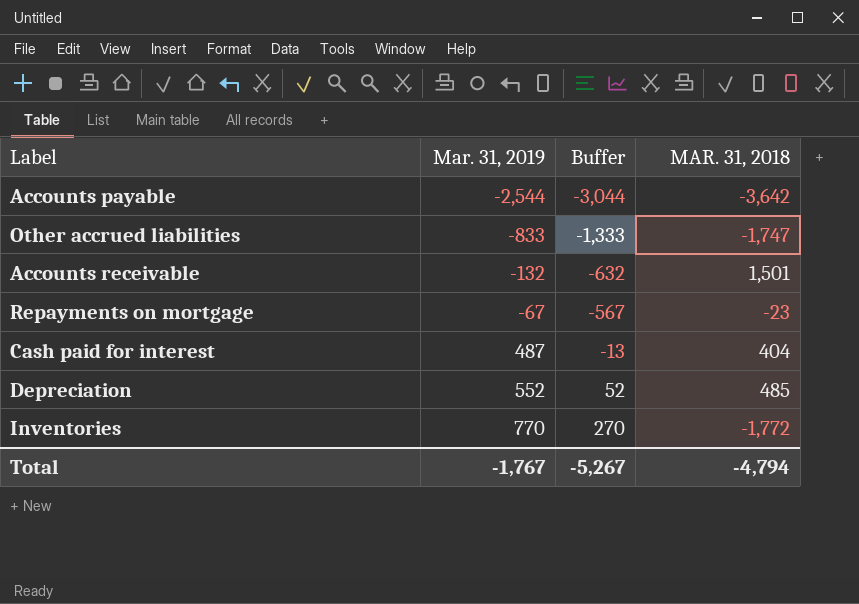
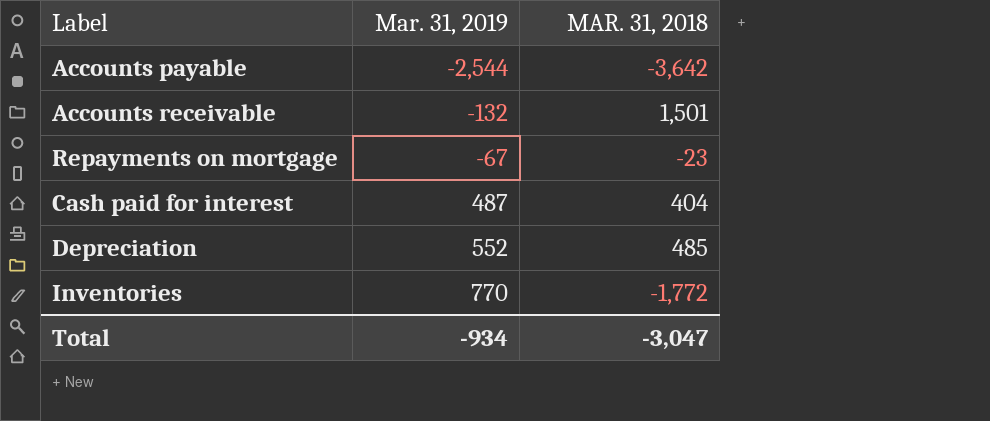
column Buffer | formula: [Mar. 31, 2019] - 500 -> none
row Other accrued liabilities: -833 | -1,333 | -1,747 -> none
Total | Mar. 31, 2019: -1,767 -> -934
Total | MAR. 31, 2018: -4,794 -> -3,047

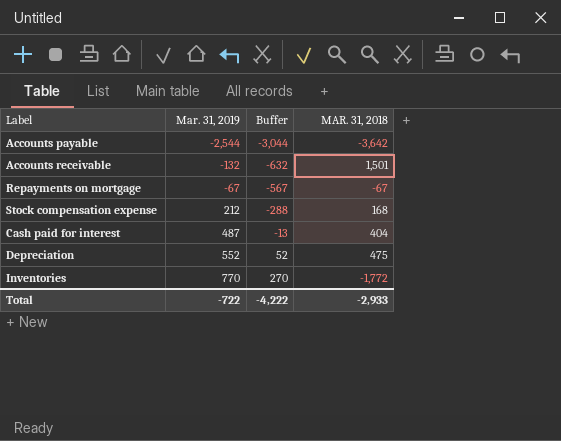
column Buffer | formula: none -> [Mar. 31, 2019] - 500
Repayments on mortgage | MAR. 31, 2018: -23 -> -67
row Stock compensation expense: none -> 212 | -288 | 168
Depreciation | MAR. 31, 2018: 485 -> 475
Total | Mar. 31, 2019: -934 -> -722
Total | MAR. 31, 2018: -3,047 -> -2,933

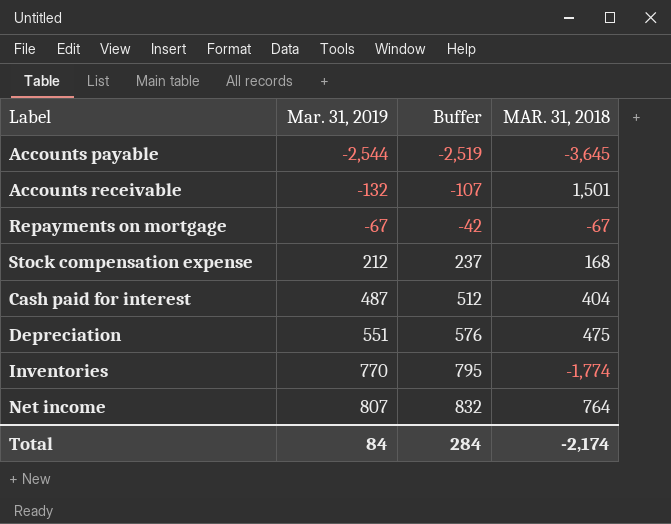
column Buffer | formula: [Mar. 31, 2019] - 500 -> [Mar. 31, 2019] + 25
Accounts payable | MAR. 31, 2018: -3,642 -> -3,645
Depreciation | Mar. 31, 2019: 552 -> 551
Inventories | MAR. 31, 2018: -1,772 -> -1,774
row Net income: none -> 807 | 832 | 764
Total | Mar. 31, 2019: -722 -> 84
Total | Buffer: -4,222 -> 284
Total | MAR. 31, 2018: -2,933 -> -2,174

